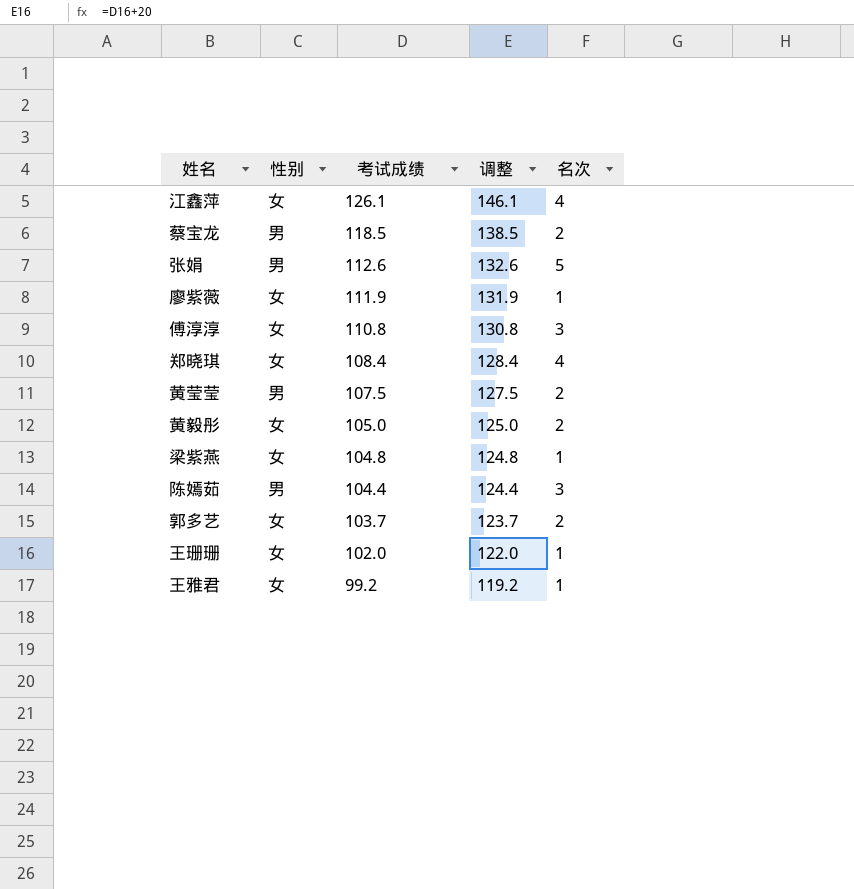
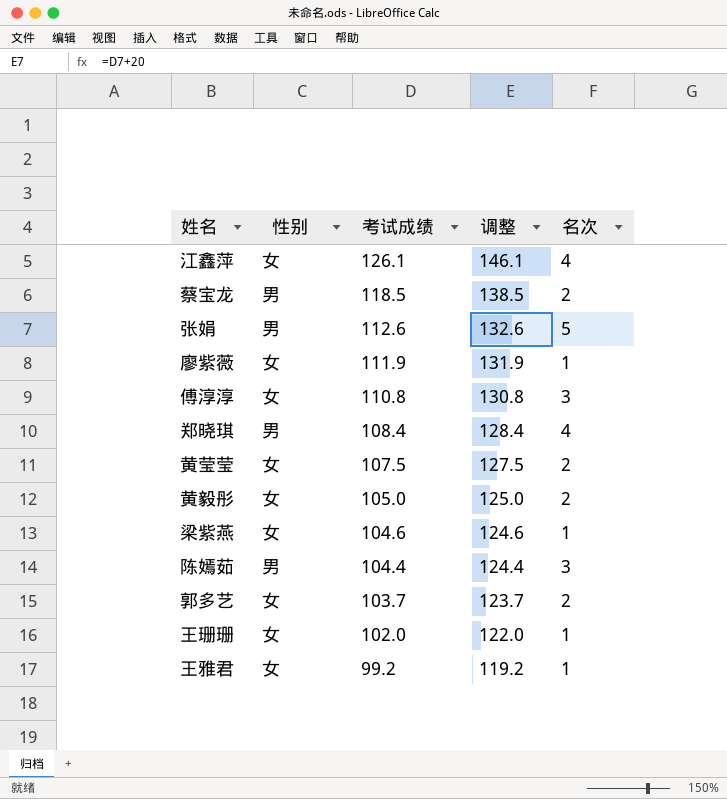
郑晓琪 | 性别: 女 -> 男
黄莹莹 | 性别: 男 -> 女
梁紫燕 | 考试成绩: 104.8 -> 104.6
梁紫燕 | 调整: 124.8 -> 124.6

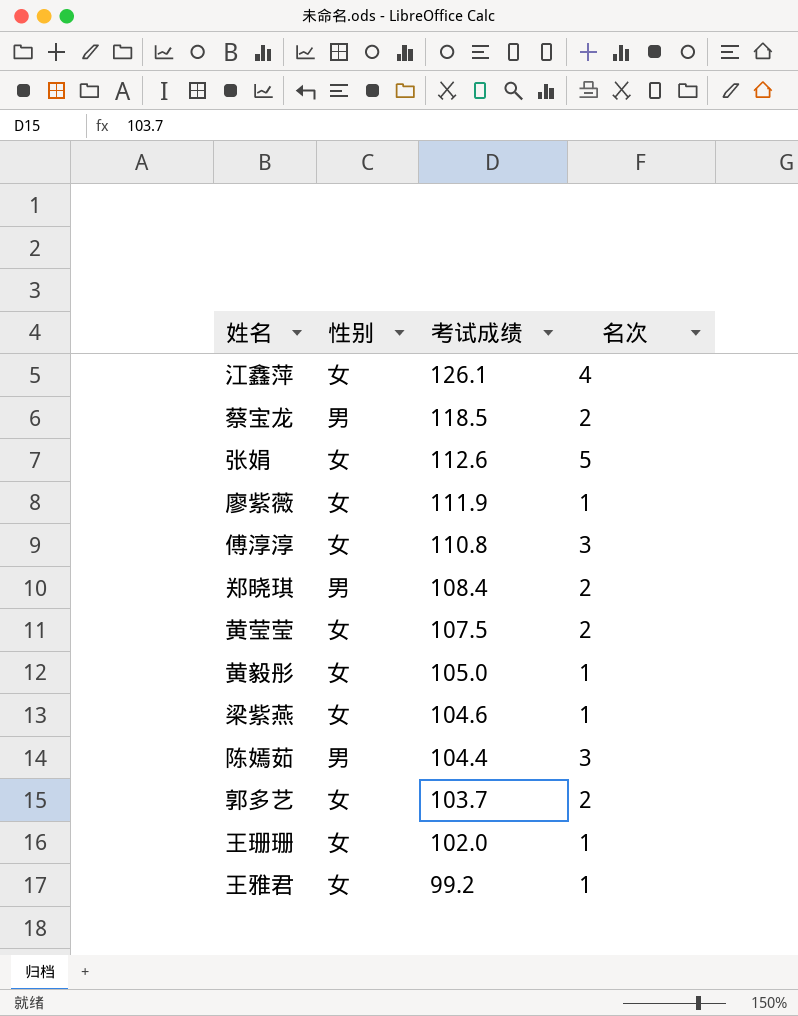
column 调整 | formula: [考试成绩] + 20 -> none
张娟 | 性别: 男 -> 女
郑晓琪 | 名次: 4 -> 2
黄毅彤 | 名次: 2 -> 1

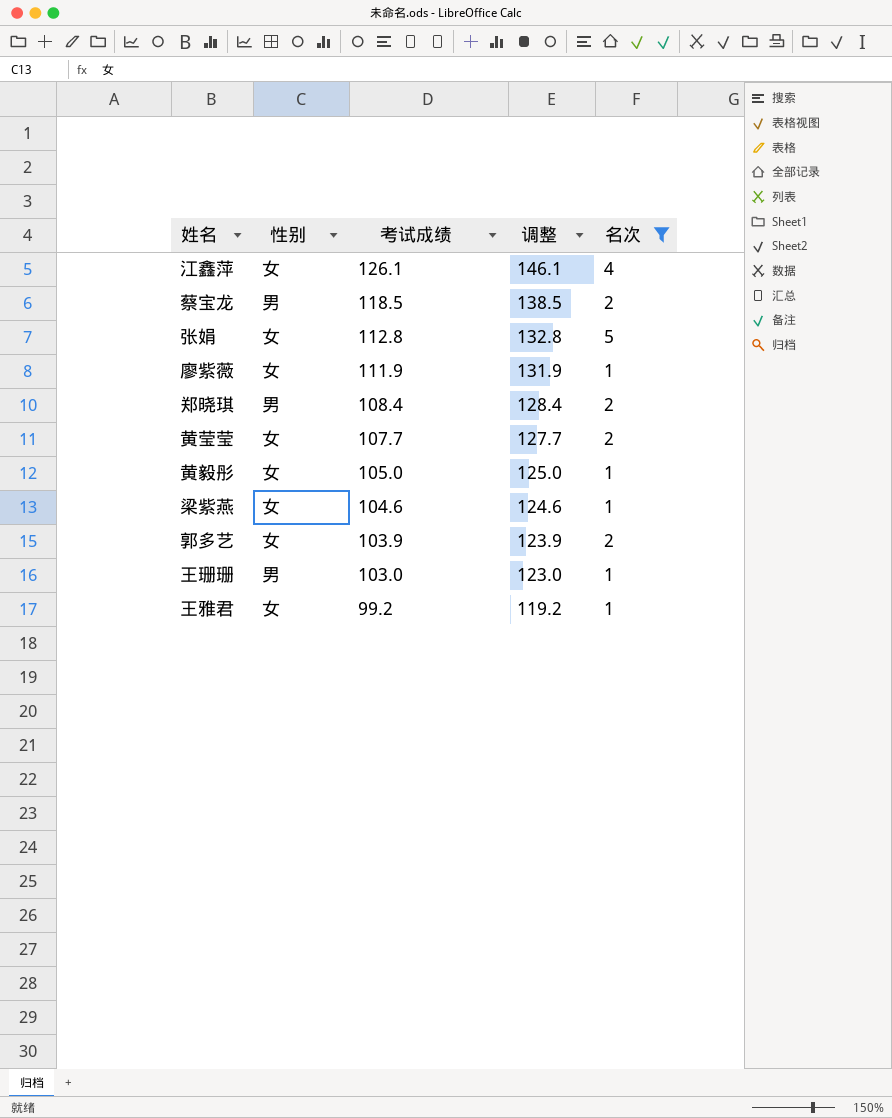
filter: none -> 名次 != 3
column 调整 | formula: none -> [考试成绩] + 20
张娟 | 考试成绩: 112.6 -> 112.8
黄莹莹 | 考试成绩: 107.5 -> 107.7
郭多艺 | 考试成绩: 103.7 -> 103.9
王珊珊 | 性别: 女 -> 男
王珊珊 | 考试成绩: 102.0 -> 103.0

